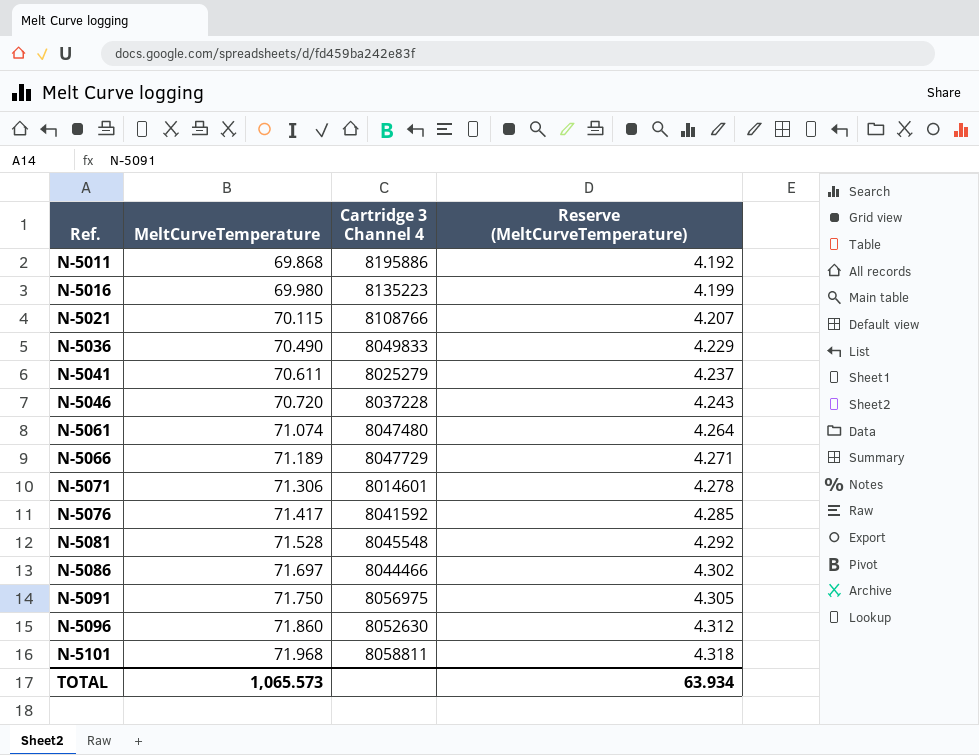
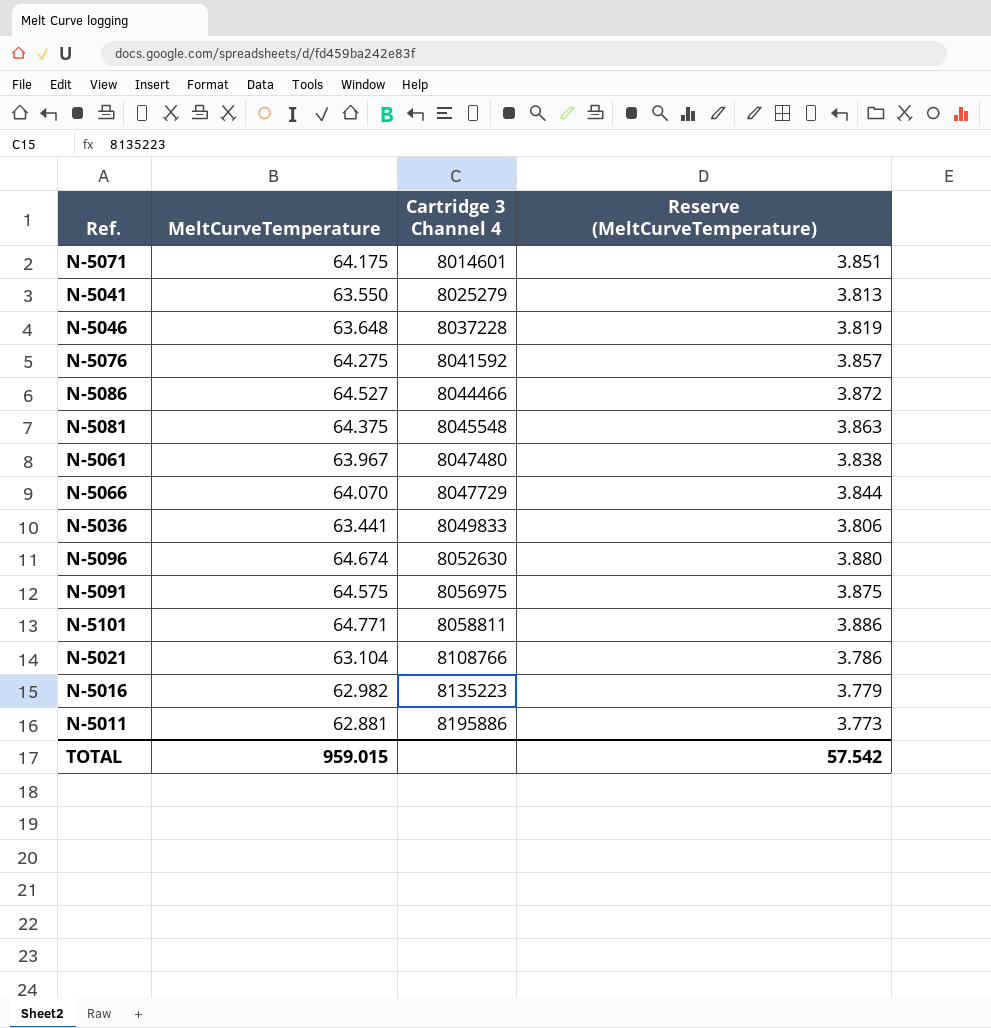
row order: Ref. ascending -> Cartridge 3 Channel 4 ascending
N-5071 | MeltCurveTemperature: 71.306 -> 64.175
N-5071 | Reserve (MeltCurveTemperature): 4.278 -> 3.851
N-5041 | MeltCurveTemperature: 70.611 -> 63.550
N-5041 | Reserve (MeltCurveTemperature): 4.237 -> 3.813
N-5046 | MeltCurveTemperature: 70.720 -> 63.648
N-5046 | Reserve (MeltCurveTemperature): 4.243 -> 3.819
N-5076 | MeltCurveTemperature: 71.417 -> 64.275
N-5076 | Reserve (MeltCurveTemperature): 4.285 -> 3.857
N-5086 | MeltCurveTemperature: 71.697 -> 64.527
N-5086 | Reserve (MeltCurveTemperature): 4.302 -> 3.872
N-5081 | MeltCurveTemperature: 71.528 -> 64.375
N-5081 | Reserve (MeltCurveTemperature): 4.292 -> 3.863
N-5061 | MeltCurveTemperature: 71.074 -> 63.967
N-5061 | Reserve (MeltCurveTemperature): 4.264 -> 3.838
N-5066 | MeltCurveTemperature: 71.189 -> 64.070
N-5066 | Reserve (MeltCurveTemperature): 4.271 -> 3.844
N-5036 | MeltCurveTemperature: 70.490 -> 63.441
N-5036 | Reserve (MeltCurveTemperature): 4.229 -> 3.806
N-5096 | MeltCurveTemperature: 71.860 -> 64.674
N-5096 | Reserve (MeltCurveTemperature): 4.312 -> 3.880
N-5091 | MeltCurveTemperature: 71.750 -> 64.575
N-5091 | Reserve (MeltCurveTemperature): 4.305 -> 3.875
N-5101 | MeltCurveTemperature: 71.968 -> 64.771
N-5101 | Reserve (MeltCurveTemperature): 4.318 -> 3.886
N-5021 | MeltCurveTemperature: 70.115 -> 63.104
N-5021 | Reserve (MeltCurveTemperature): 4.207 -> 3.786
N-5016 | MeltCurveTemperature: 69.980 -> 62.982
N-5016 | Reserve (MeltCurveTemperature): 4.199 -> 3.779
N-5011 | MeltCurveTemperature: 69.868 -> 62.881
N-5011 | Reserve (MeltCurveTemperature): 4.192 -> 3.773
TOTAL | MeltCurveTemperature: 1,065.573 -> 959.015
TOTAL | Reserve (MeltCurveTemperature): 63.934 -> 57.542

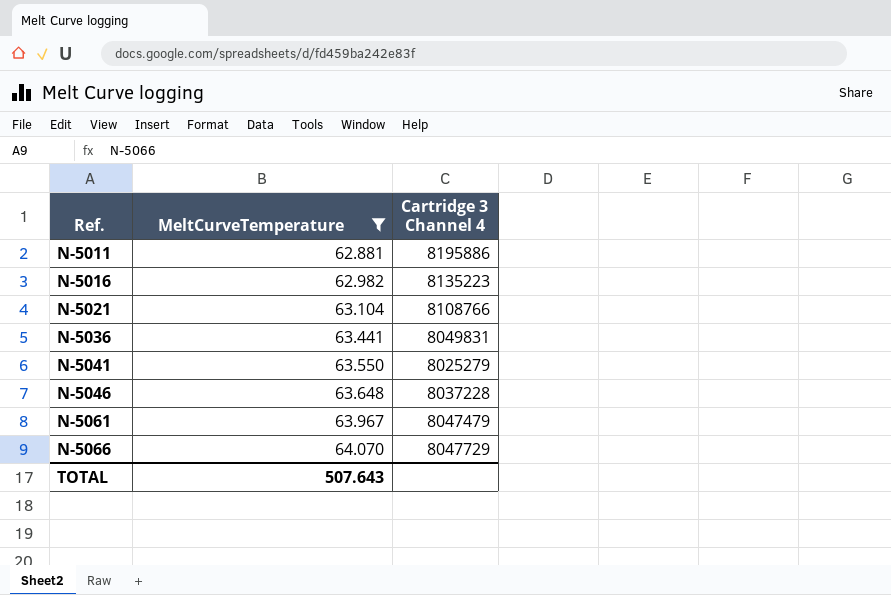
filter: none -> MeltCurveTemperature <= 64.070
row order: Cartridge 3 Channel 4 ascending -> Ref. ascending
column Reserve (MeltCurveTemperature) | formula: [MeltCurveTemperature] * 0.06 -> none
N-5036 | Cartridge 3 Channel 4: 8049833 -> 8049831
N-5061 | Cartridge 3 Channel 4: 8047480 -> 8047479
TOTAL | MeltCurveTemperature: 959.015 -> 507.643

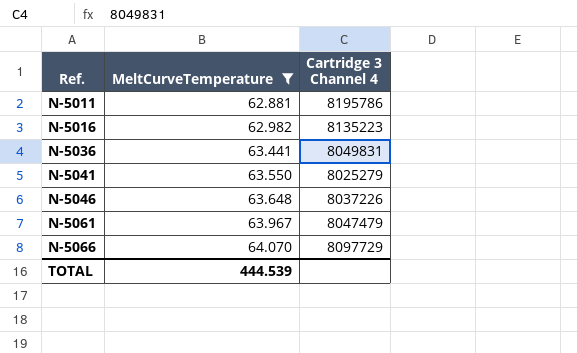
row N-5021: 63.104 | 8108766 -> none
N-5011 | Cartridge 3 Channel 4: 8195886 -> 8195786
N-5046 | Cartridge 3 Channel 4: 8037228 -> 8037226
N-5066 | Cartridge 3 Channel 4: 8047729 -> 8097729
TOTAL | MeltCurveTemperature: 507.643 -> 444.539

